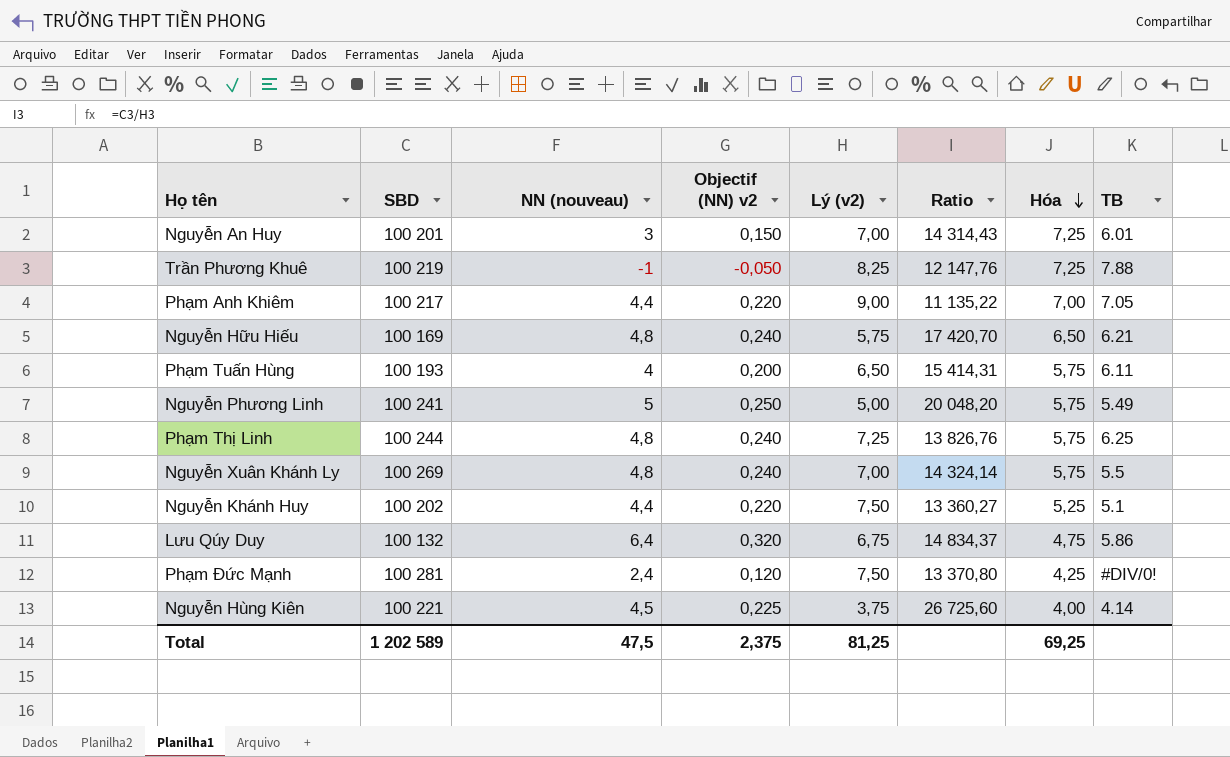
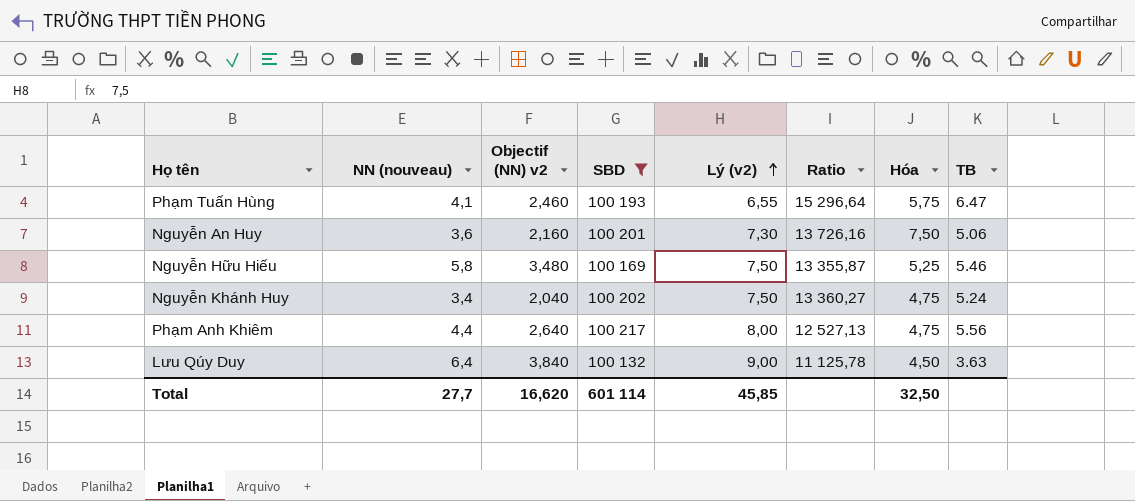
filter: none -> SBD <= 100 217
row order: Hóa descending -> Lý (v2) ascending
column Objectif (NN) v2 | formula: [NN (nouveau)] * 0,05 -> [NN (nouveau)] * 0,6
column SBD | position: 2 -> 4
Phạm Tuấn Hùng | NN (nouveau): 4 -> 4,1
Phạm Tuấn Hùng | Lý (v2): 6,50 -> 6,55
Phạm Tuấn Hùng | Ratio: 15 414,31 -> 15 296,64
Phạm Tuấn Hùng | TB: 6.11 -> 6.47
Nguyễn An Huy | NN (nouveau): 3 -> 3,6
Nguyễn An Huy | Lý (v2): 7,00 -> 7,30
Nguyễn An Huy | Ratio: 14 314,43 -> 13 726,16
Nguyễn An Huy | Hóa: 7,25 -> 7,50
Nguyễn An Huy | TB: 6.01 -> 5.06
Nguyễn Hữu Hiếu | NN (nouveau): 4,8 -> 5,8
Nguyễn Hữu Hiếu | Lý (v2): 5,75 -> 7,50
Nguyễn Hữu Hiếu | Ratio: 17 420,70 -> 13 355,87
Nguyễn Hữu Hiếu | Hóa: 6,50 -> 5,25
Nguyễn Hữu Hiếu | TB: 6.21 -> 5.46
Nguyễn Khánh Huy | NN (nouveau): 4,4 -> 3,4
Nguyễn Khánh Huy | Hóa: 5,25 -> 4,75
Nguyễn Khánh Huy | TB: 5.1 -> 5.24
Phạm Anh Khiêm | Lý (v2): 9,00 -> 8,00
Phạm Anh Khiêm | Ratio: 11 135,22 -> 12 527,13
Phạm Anh Khiêm | Hóa: 7,00 -> 4,75
Phạm Anh Khiêm | TB: 7.05 -> 5.56
Lưu Qúy Duy | Lý (v2): 6,75 -> 9,00
Lưu Qúy Duy | Ratio: 14 834,37 -> 11 125,78
Lưu Qúy Duy | Hóa: 4,75 -> 4,50
Lưu Qúy Duy | TB: 5.86 -> 3.63
Total | NN (nouveau): 47,5 -> 27,7
Total | Objectif (NN) v2: 2,375 -> 16,620
Total | SBD: 1 202 589 -> 601 114
Total | Lý (v2): 81,25 -> 45,85
Total | Hóa: 69,25 -> 32,50

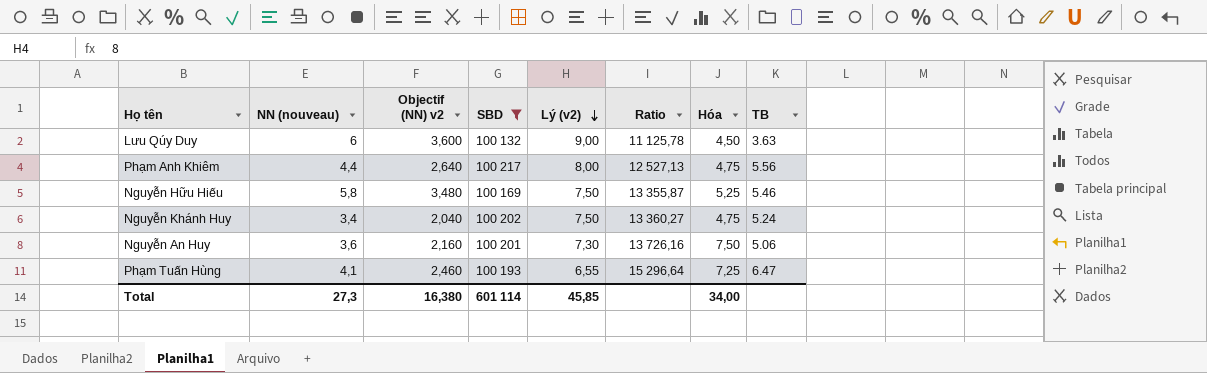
row order: Lý (v2) ascending -> Lý (v2) descending
Lưu Qúy Duy | NN (nouveau): 6,4 -> 6
Lưu Qúy Duy | Objectif (NN) v2: 3,840 -> 3,600
Phạm Tuấn Hùng | Hóa: 5,75 -> 7,25
Total | NN (nouveau): 27,7 -> 27,3
Total | Objectif (NN) v2: 16,620 -> 16,380
Total | Hóa: 32,50 -> 34,00

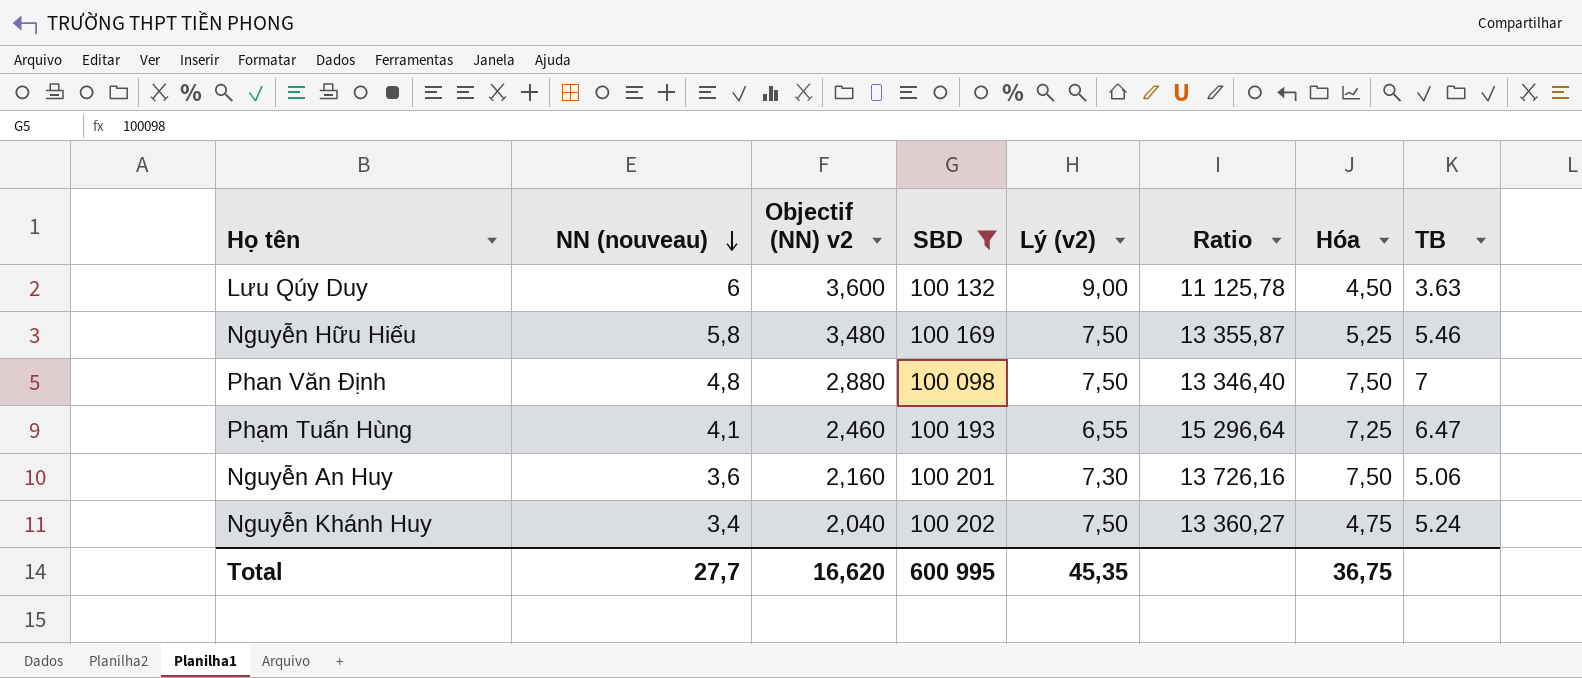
row order: Lý (v2) descending -> NN (nouveau) descending
row Phạm Anh Khiêm: 4,4 | 2,640 | 100 217 | 8,00 | 12 527,13 | 4,75 | 5.56 -> none
row Phan Văn Định: none -> 4,8 | 2,880 | 100 098 | 7,50 | 13 346,40 | 7,50 | 7
Total | NN (nouveau): 27,3 -> 27,7
Total | Objectif (NN) v2: 16,380 -> 16,620
Total | SBD: 601 114 -> 600 995
Total | Lý (v2): 45,85 -> 45,35
Total | Hóa: 34,00 -> 36,75

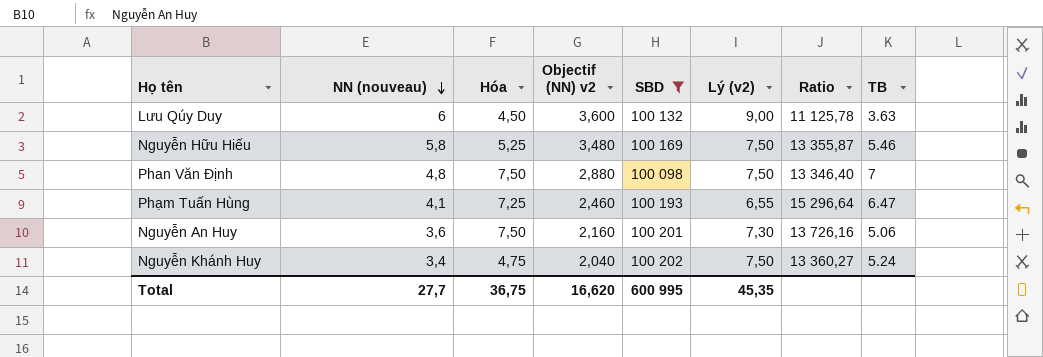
column Hóa | position: 7 -> 3

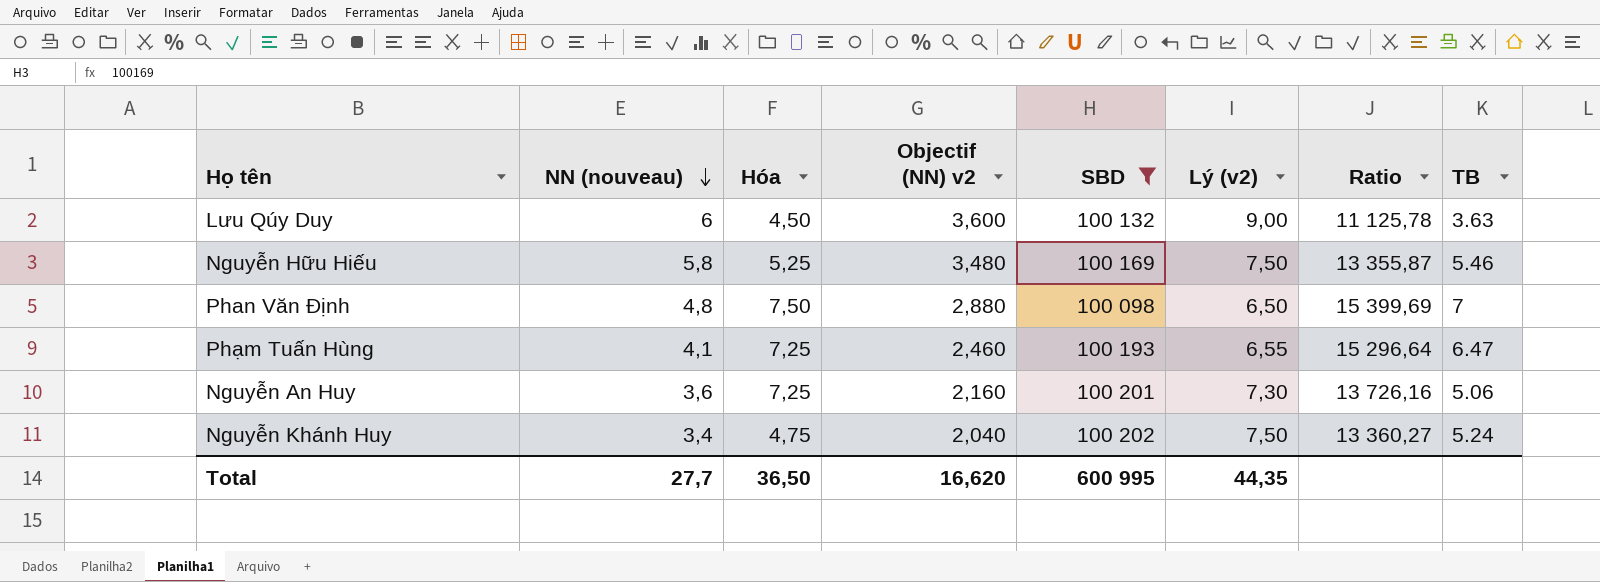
Phan Văn Định | Lý (v2): 7,50 -> 6,50
Phan Văn Định | Ratio: 13 346,40 -> 15 399,69
Nguyễn An Huy | Hóa: 7,50 -> 7,25
Total | Hóa: 36,75 -> 36,50
Total | Lý (v2): 45,35 -> 44,35

